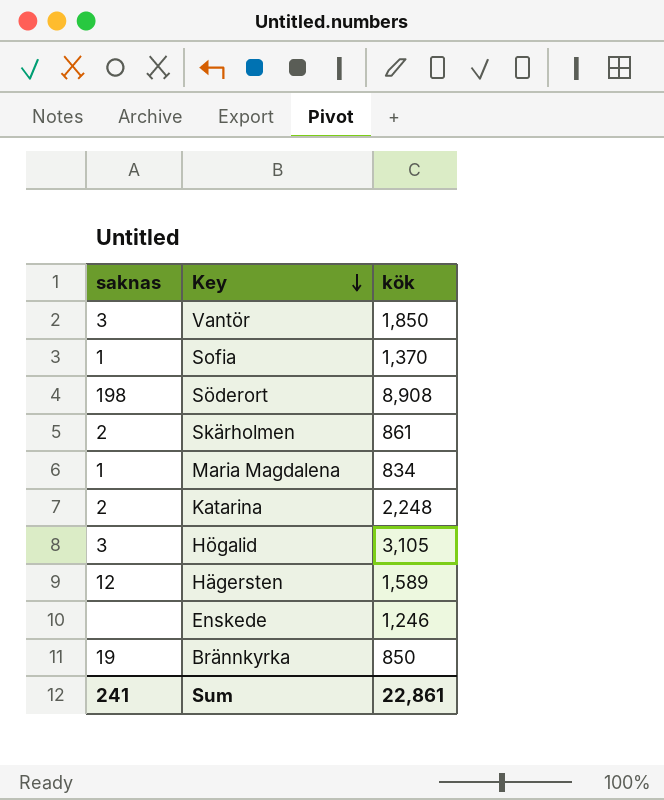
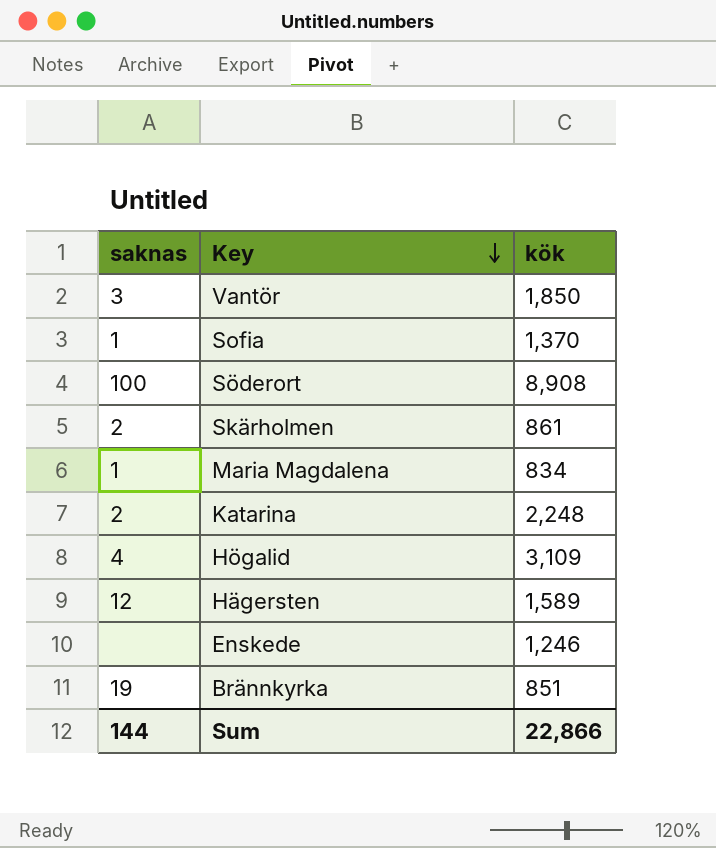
Söderort | saknas: 198 -> 100
Högalid | saknas: 3 -> 4
Högalid | kök: 3,105 -> 3,109
Brännkyrka | kök: 850 -> 851
Sum | saknas: 241 -> 144
Sum | kök: 22,861 -> 22,866

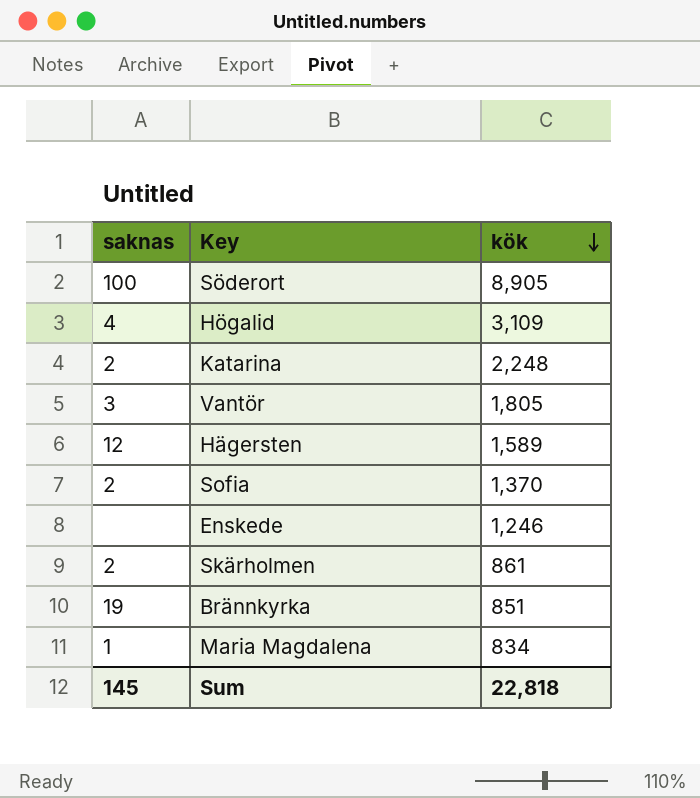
row order: Key descending -> kök descending
Söderort | kök: 8,908 -> 8,905
Vantör | kök: 1,850 -> 1,805
Sofia | saknas: 1 -> 2
Sum | saknas: 144 -> 145
Sum | kök: 22,866 -> 22,818

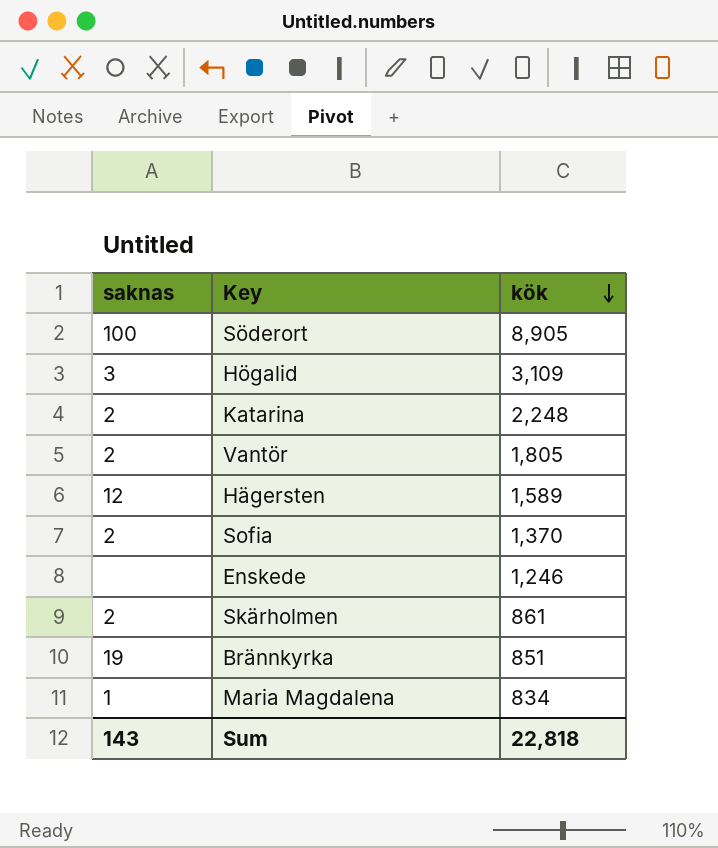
Högalid | saknas: 4 -> 3
Vantör | saknas: 3 -> 2
Sum | saknas: 145 -> 143

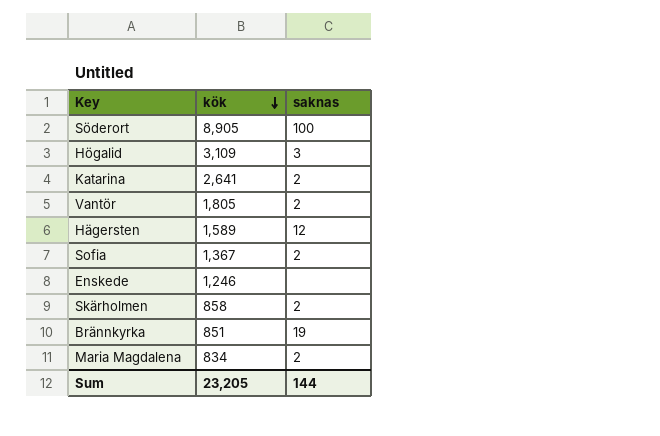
column saknas | position: 1 -> 3
Katarina | kök: 2,248 -> 2,641
Sofia | kök: 1,370 -> 1,367
Skärholmen | kök: 861 -> 858
Maria Magdalena | saknas: 1 -> 2
Sum | kök: 22,818 -> 23,205
Sum | saknas: 143 -> 144

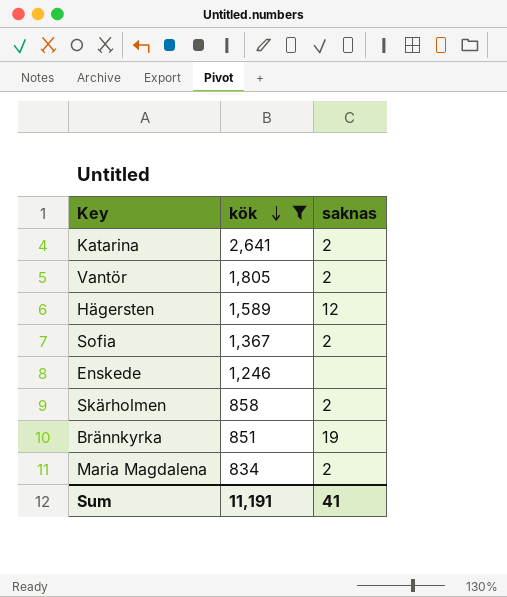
filter: none -> kök <= 2,641
Sum | kök: 23,205 -> 11,191
Sum | saknas: 144 -> 41

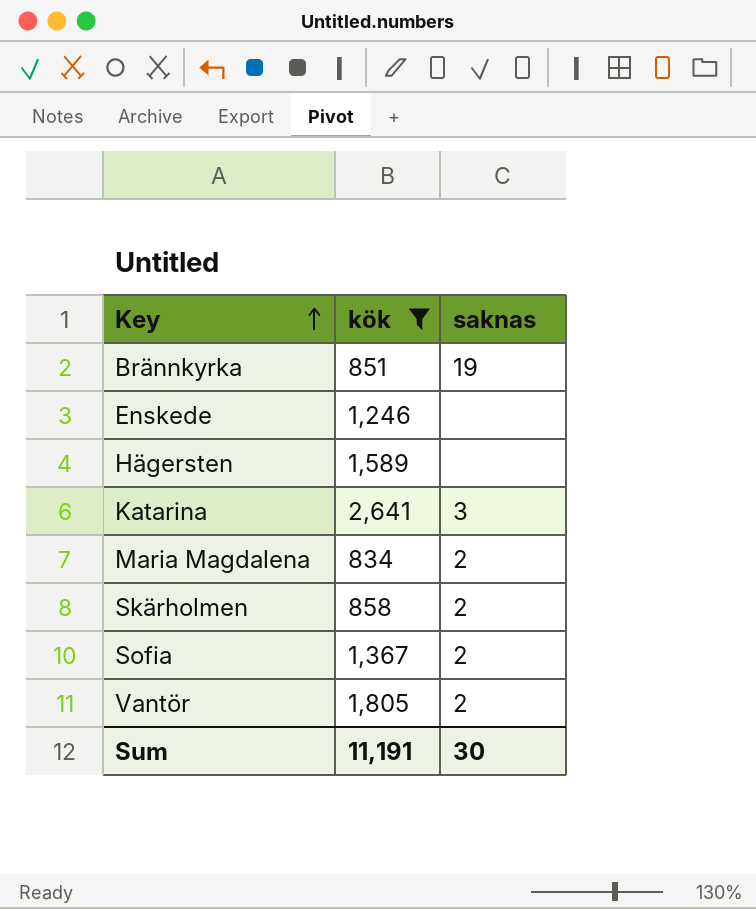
row order: kök descending -> Key ascending
Hägersten | saknas: 12 -> none
Katarina | saknas: 2 -> 3
Sum | saknas: 41 -> 30

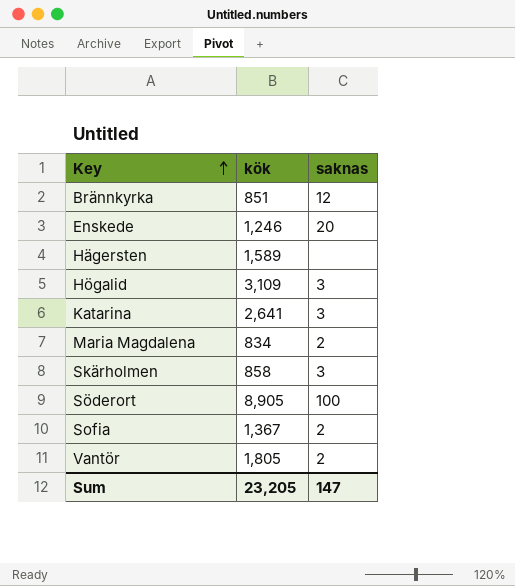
filter: kök <= 2,641 -> none
Brännkyrka | saknas: 19 -> 12
Enskede | saknas: none -> 20
Skärholmen | saknas: 2 -> 3
Sum | kök: 11,191 -> 23,205
Sum | saknas: 30 -> 147

